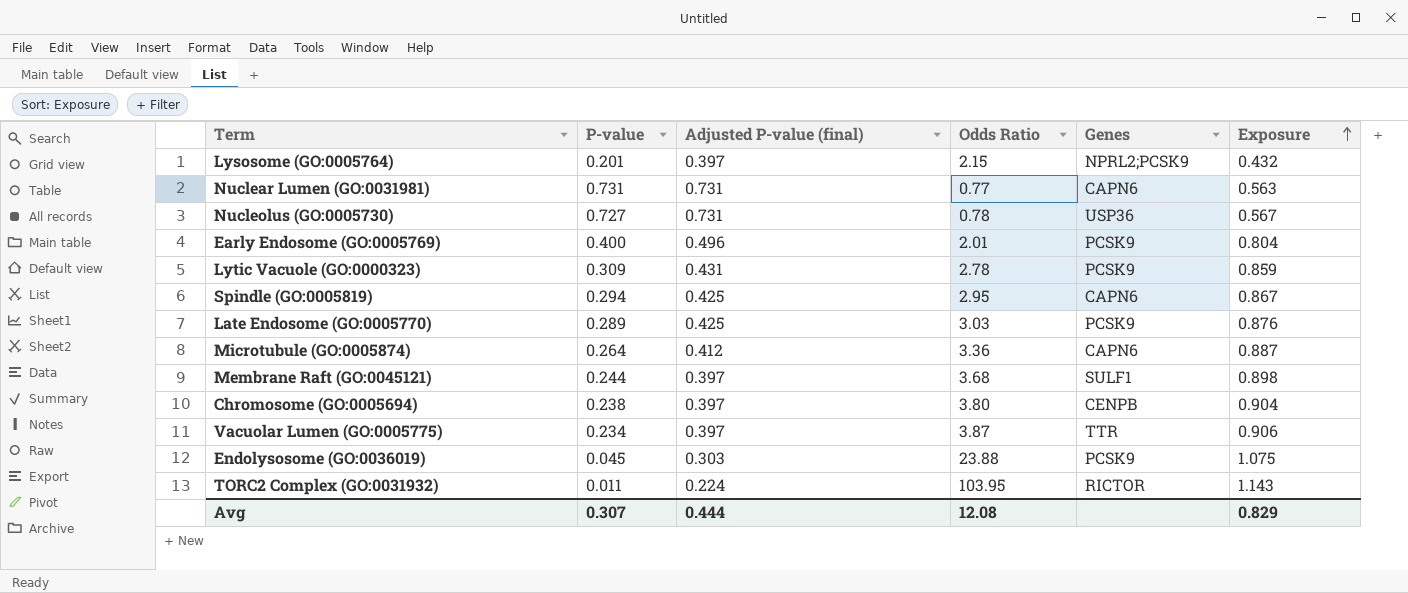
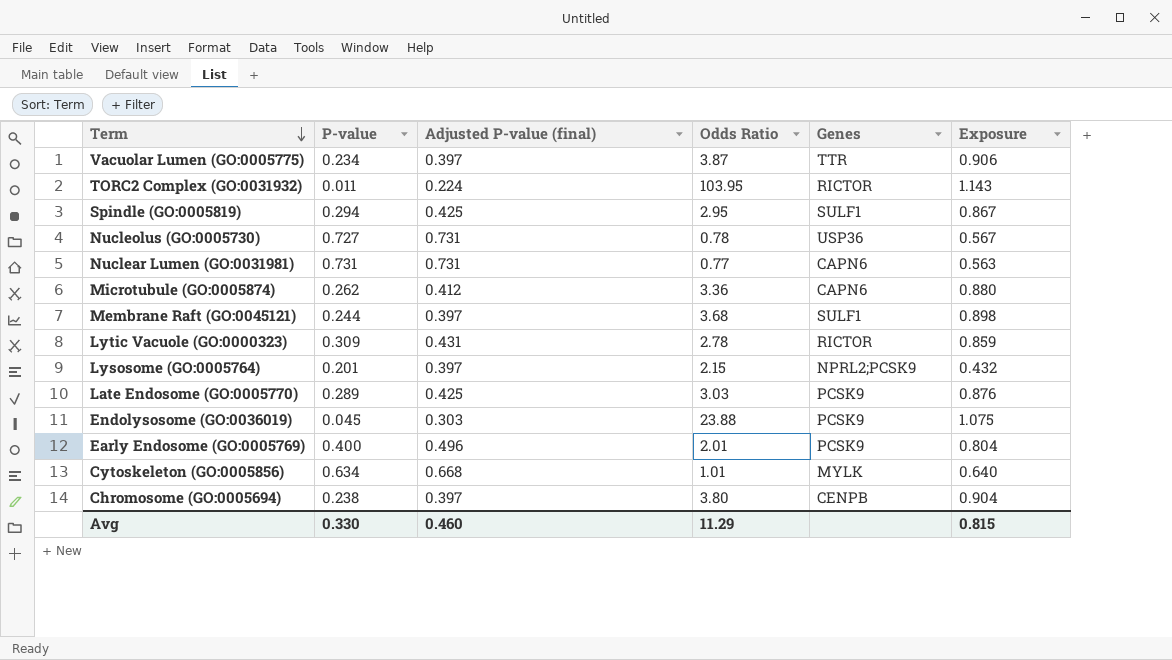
row order: Exposure ascending -> Term descending
Spindle (GO:0005819) | Genes: CAPN6 -> SULF1
Microtubule (GO:0005874) | P-value: 0.264 -> 0.262
Microtubule (GO:0005874) | Exposure: 0.887 -> 0.880
Lytic Vacuole (GO:0000323) | Genes: PCSK9 -> RICTOR
row Cytoskeleton (GO:0005856): none -> 0.634 | 0.668 | 1.01 | MYLK | 0.640
Avg | P-value: 0.307 -> 0.330
Avg | Adjusted P-value (final): 0.444 -> 0.460
Avg | Odds Ratio: 12.08 -> 11.29
Avg | Exposure: 0.829 -> 0.815

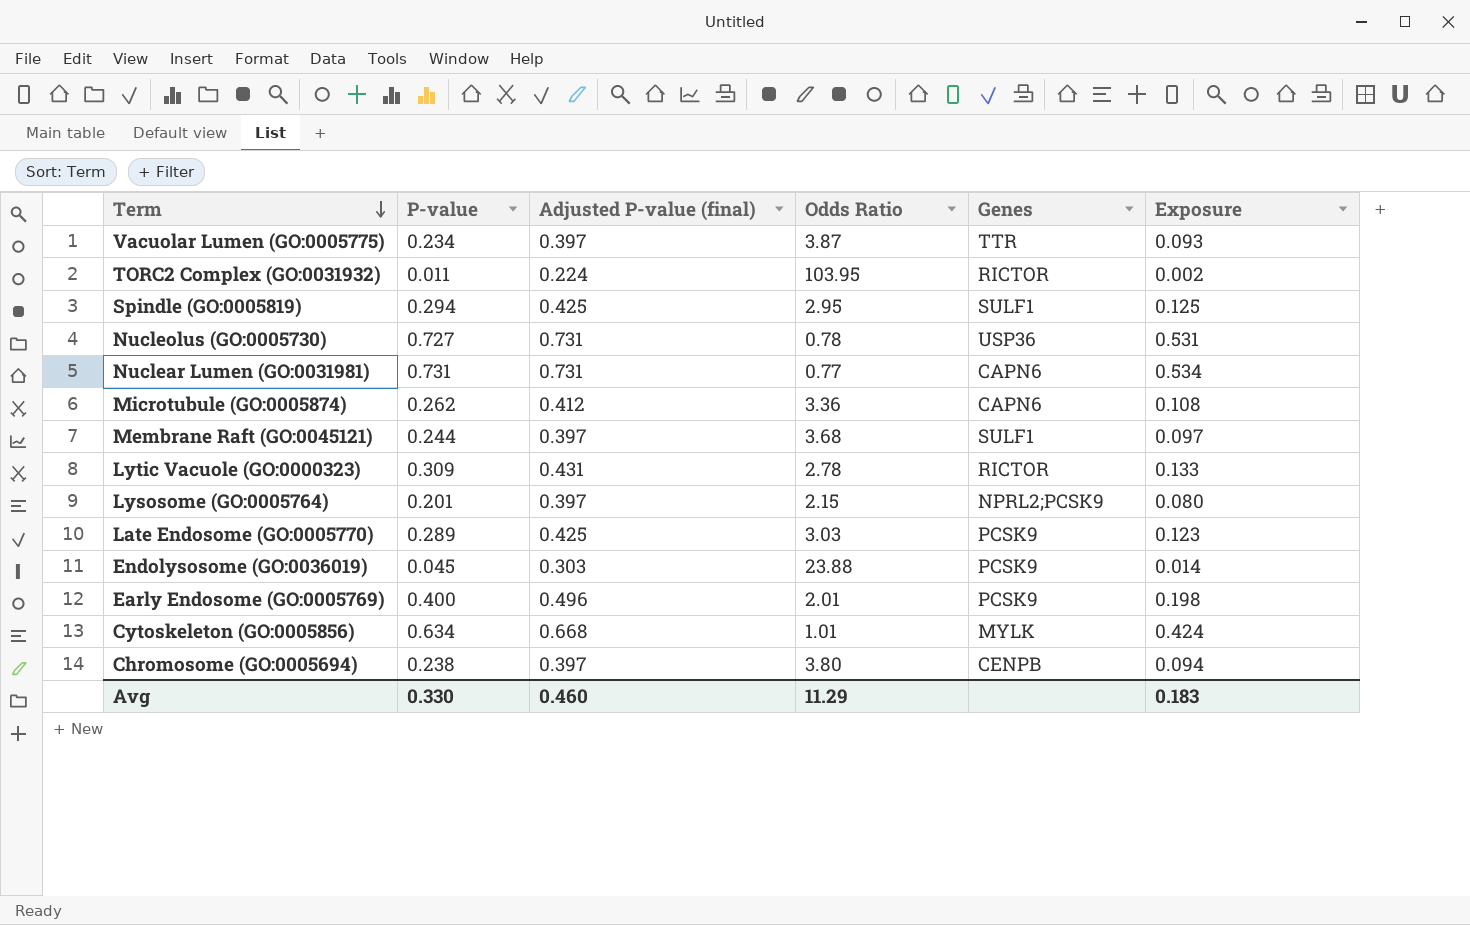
column Exposure | formula: [P-value] * [Odds Ratio] -> [P-value] * [Adjusted P-value (final)]
Avg | Exposure: 0.815 -> 0.183

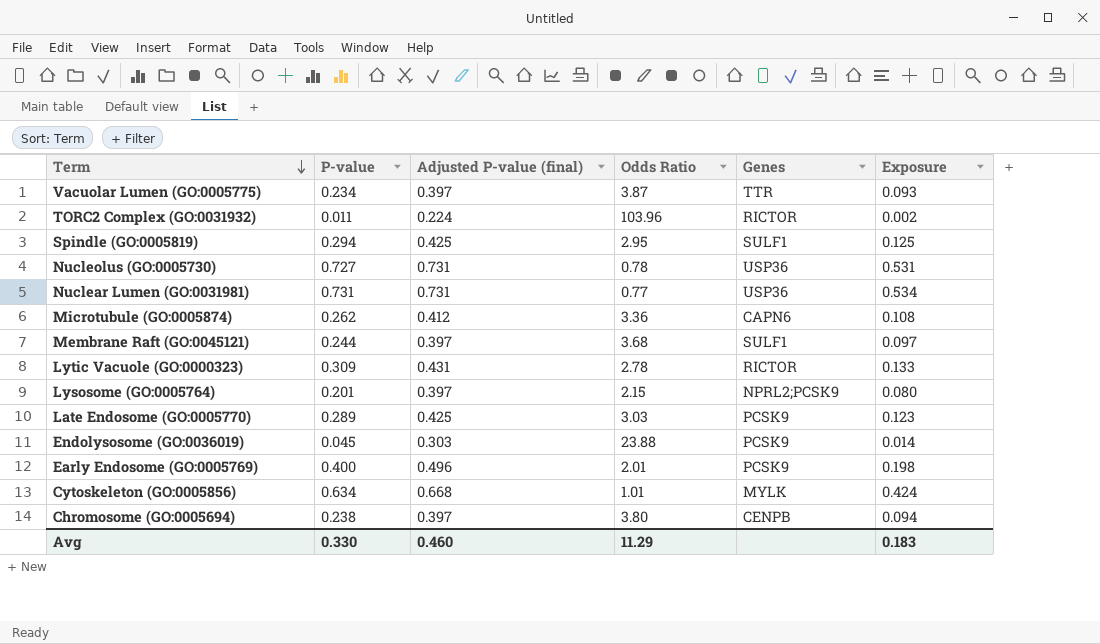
TORC2 Complex (GO:0031932) | Odds Ratio: 103.95 -> 103.96
Nuclear Lumen (GO:0031981) | Genes: CAPN6 -> USP36

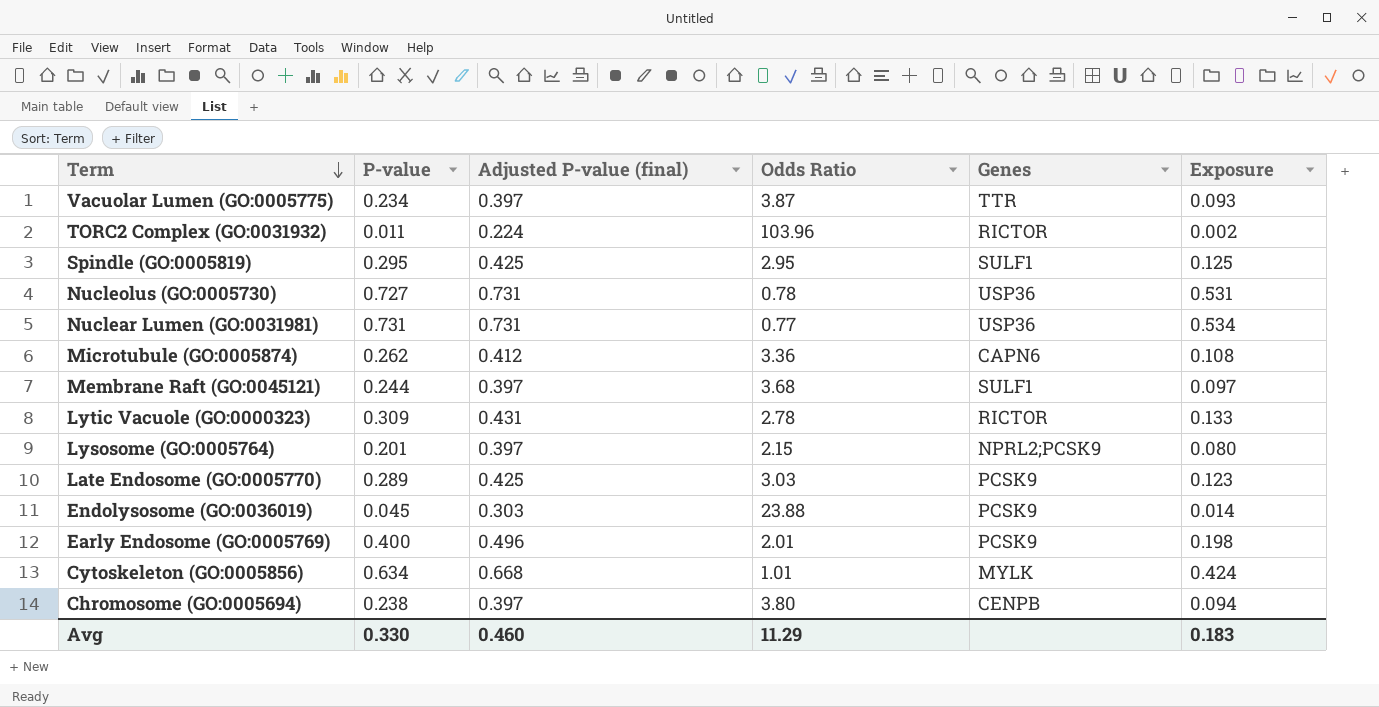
Spindle (GO:0005819) | P-value: 0.294 -> 0.295

